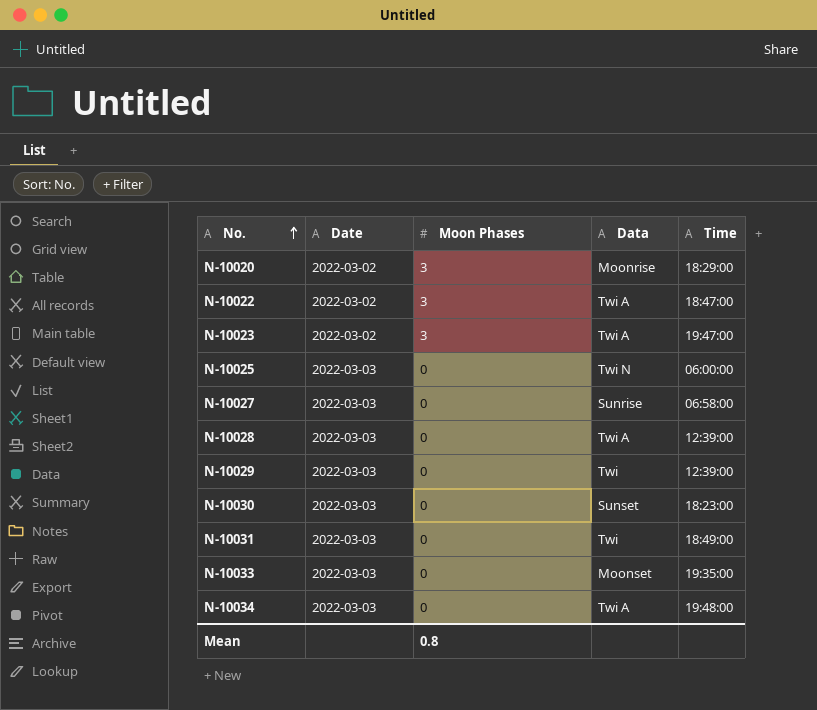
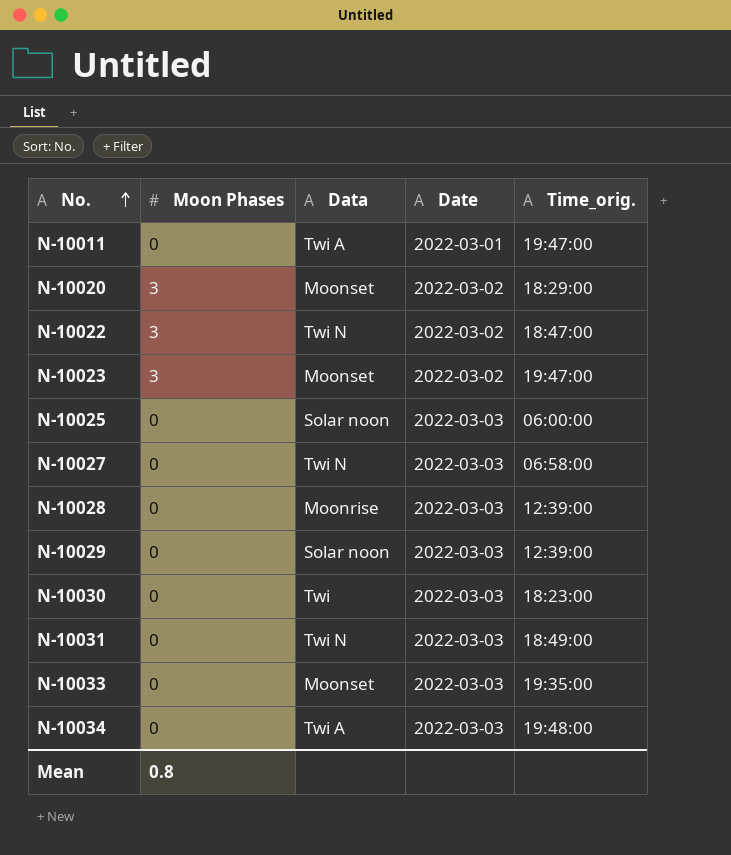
column Date | position: 2 -> 4
column name: Time -> Time_orig.
row N-10011: none -> 0 | Twi A | 2022-03-01 | 19:47:00
N-10020 | Data: Moonrise -> Moonset
N-10022 | Data: Twi A -> Twi N
N-10023 | Data: Twi A -> Moonset
N-10025 | Data: Twi N -> Solar noon
N-10027 | Data: Sunrise -> Twi N
N-10028 | Data: Twi A -> Moonrise
N-10029 | Data: Twi -> Solar noon
N-10030 | Data: Sunset -> Twi
N-10031 | Data: Twi -> Twi N

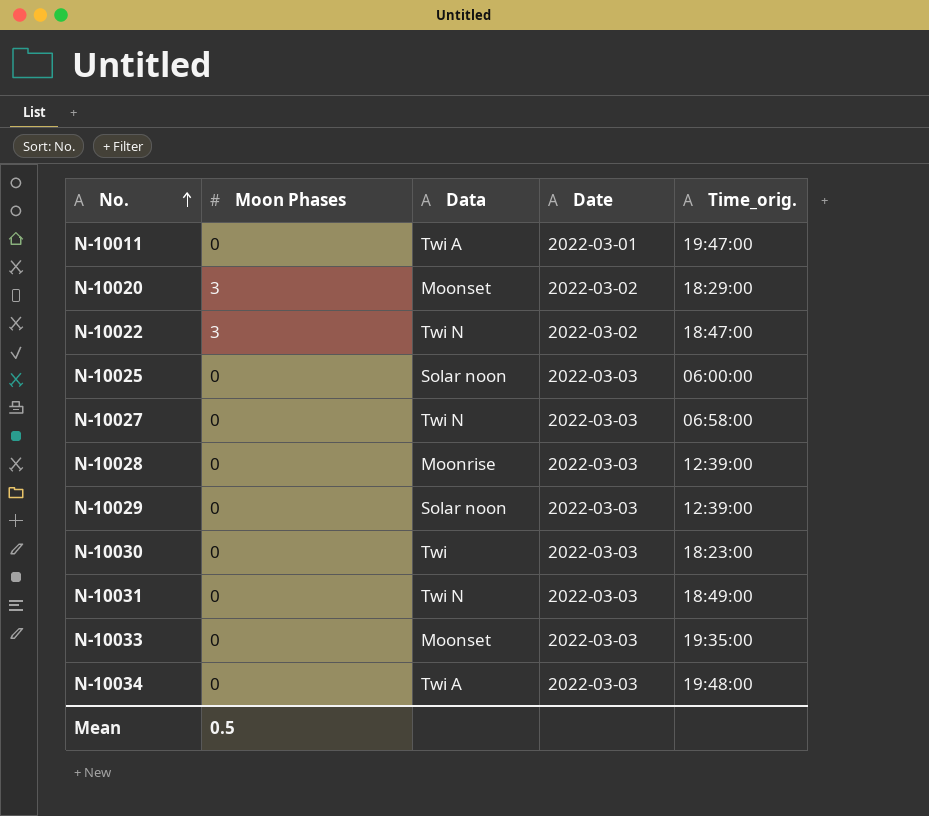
row N-10023: 3 | Moonset | 2022-03-02 | 19:47:00 -> none
Mean | Moon Phases: 0.8 -> 0.5

